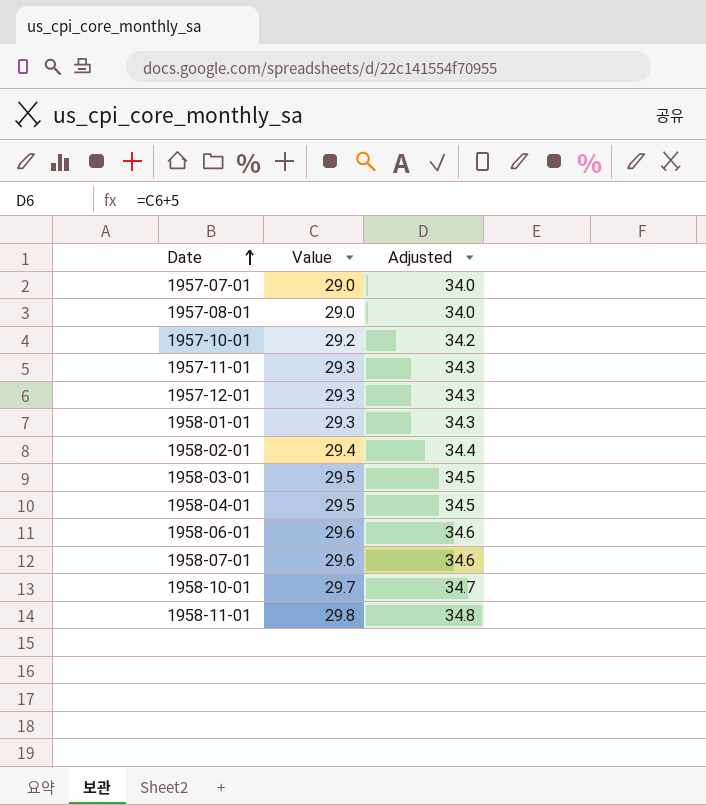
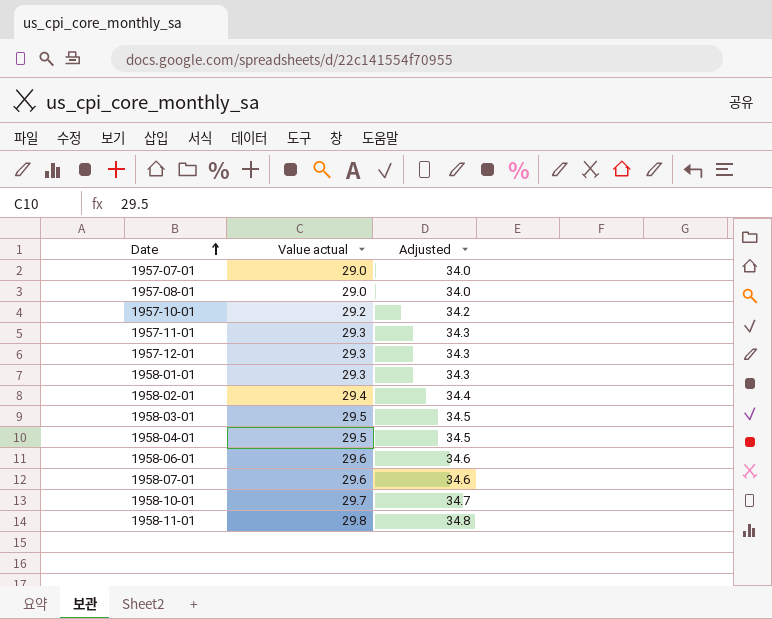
column name: Value -> Value actual

